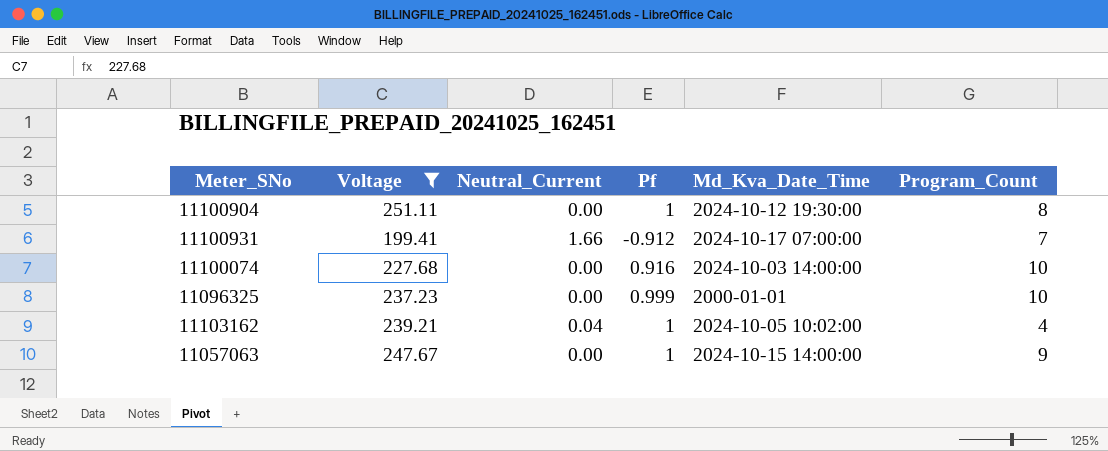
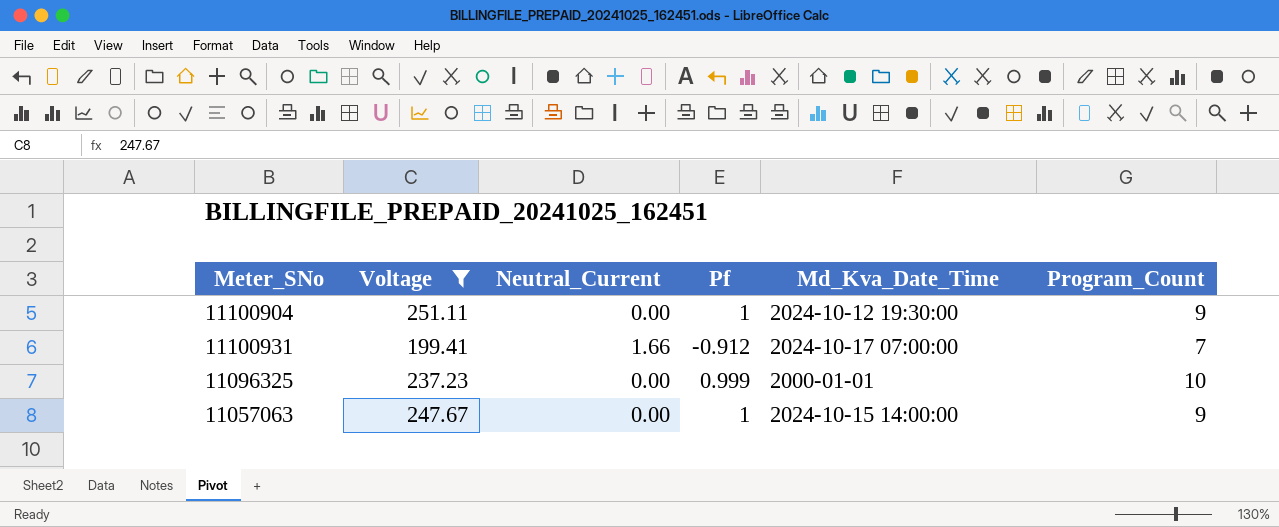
row 11100074: 227.68 | 0.00 | 0.916 | 2024-10-03 14:00:00 | 10 -> none
row 11103162: 239.21 | 0.04 | 1 | 2024-10-05 10:02:00 | 4 -> none
11100904 | Program_Count: 8 -> 9

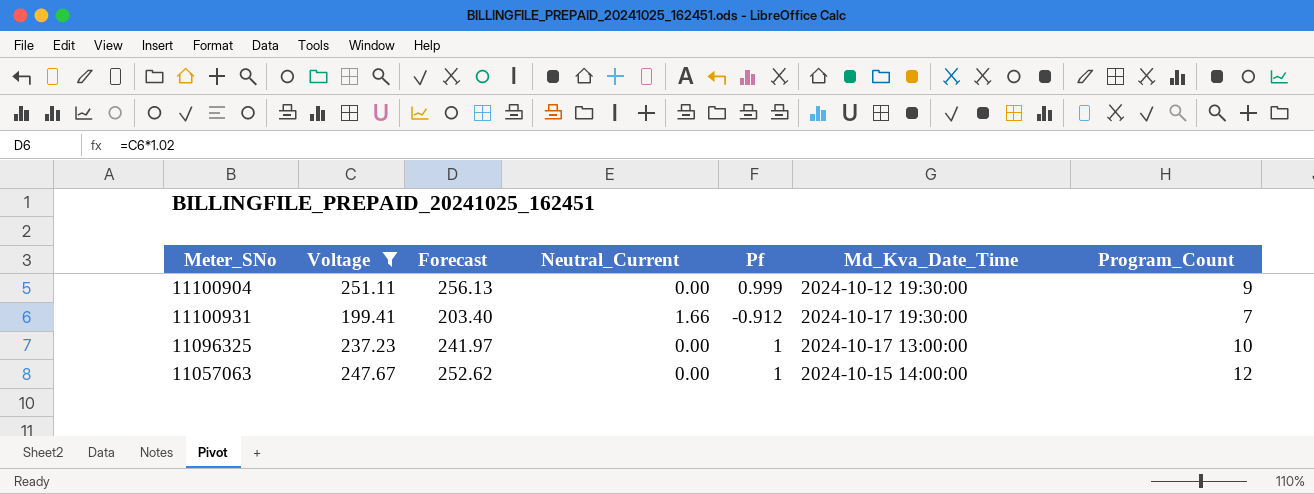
column Forecast | formula: none -> [Voltage] * 1.02
11100904 | Pf: 1 -> 0.999
11100931 | Md_Kva_Date_Time: 2024-10-17 07:00:00 -> 2024-10-17 19:30:00
11096325 | Pf: 0.999 -> 1
11096325 | Md_Kva_Date_Time: 2000-01-01 -> 2024-10-17 13:00:00
11057063 | Program_Count: 9 -> 12

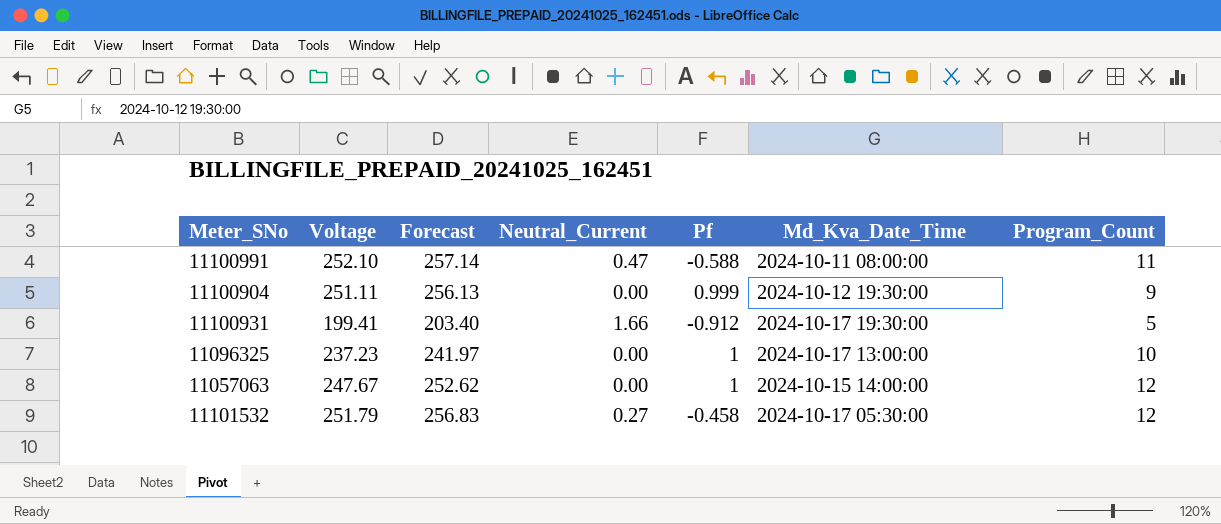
filter: Voltage <= 251.11 -> none
11100931 | Program_Count: 7 -> 5

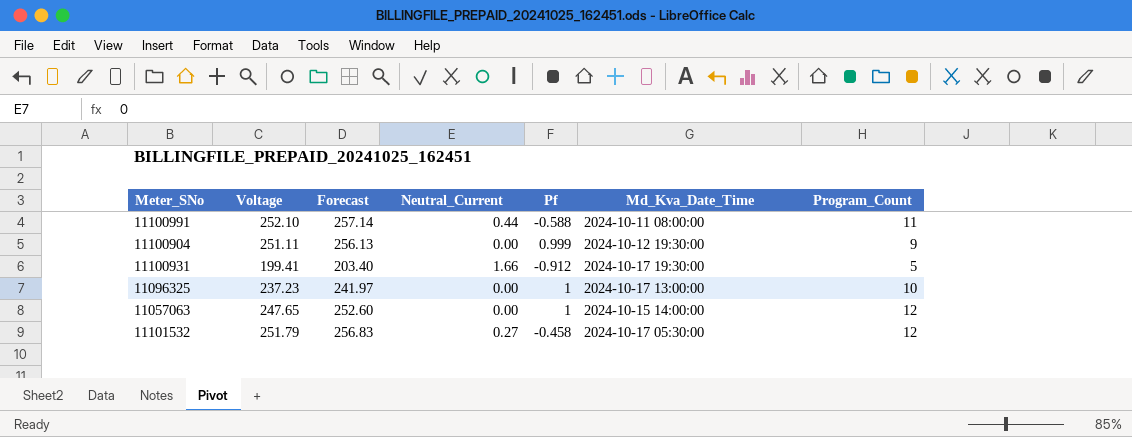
11100991 | Neutral_Current: 0.47 -> 0.44
11057063 | Voltage: 247.67 -> 247.65
11057063 | Forecast: 252.62 -> 252.60

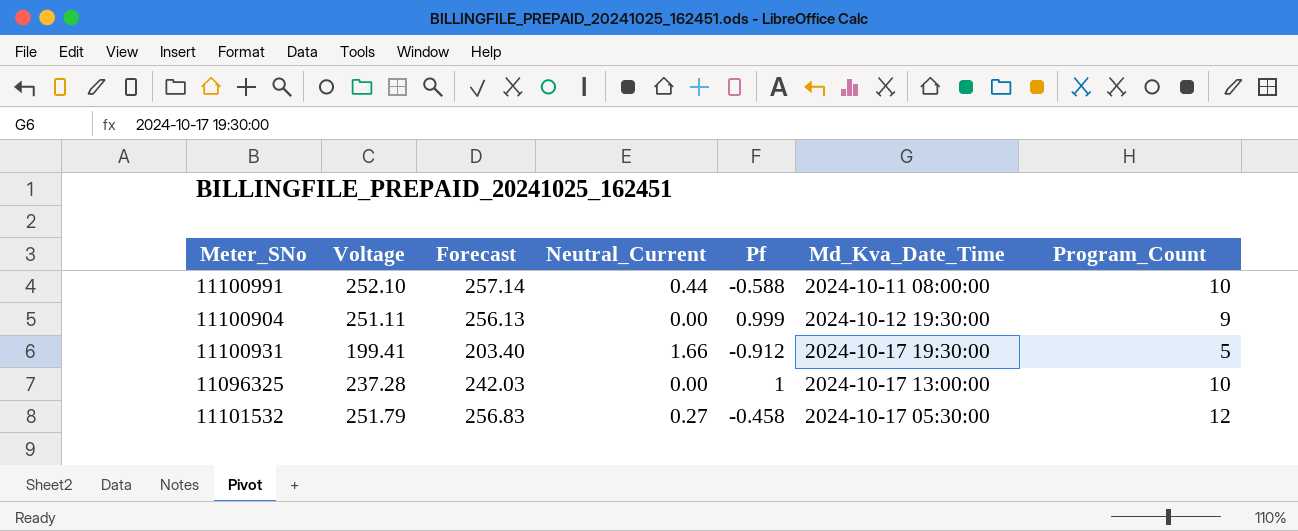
row 11057063: 247.65 | 252.60 | 0.00 | 1 | 2024-10-15 14:00:00 | 12 -> none
11100991 | Program_Count: 11 -> 10
11096325 | Voltage: 237.23 -> 237.28
11096325 | Forecast: 241.97 -> 242.03

